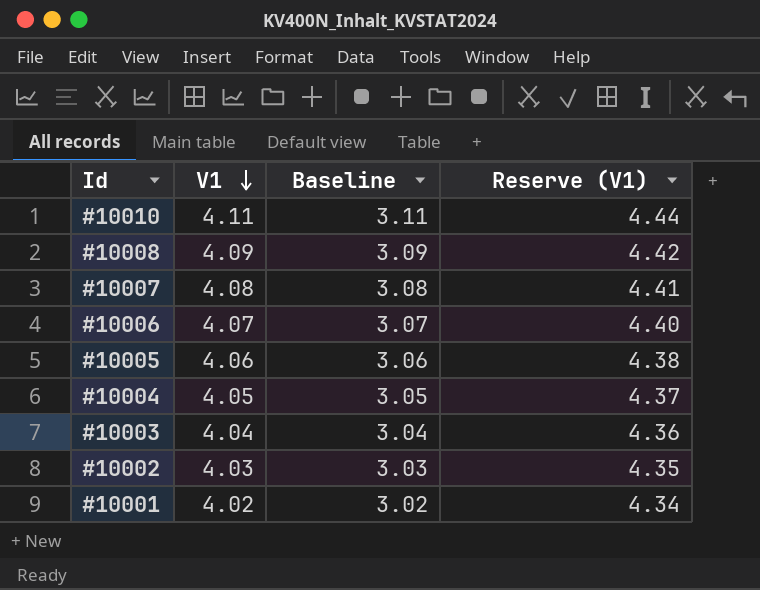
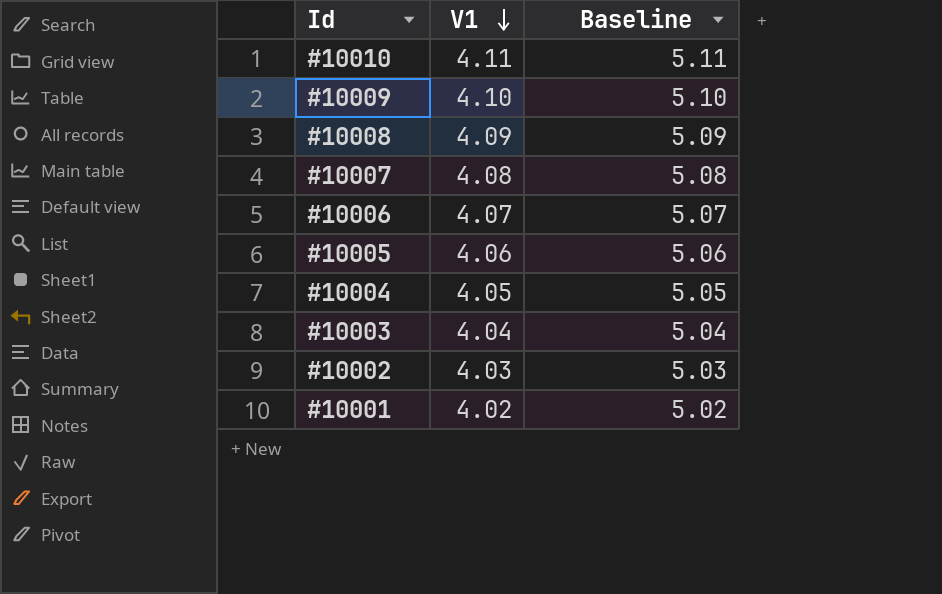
column Reserve (V1) | formula: [V1] * 1.08 -> none
column Baseline | formula: [V1] - 1 -> [V1] + 1
row #10009: none -> 4.10 | 5.10

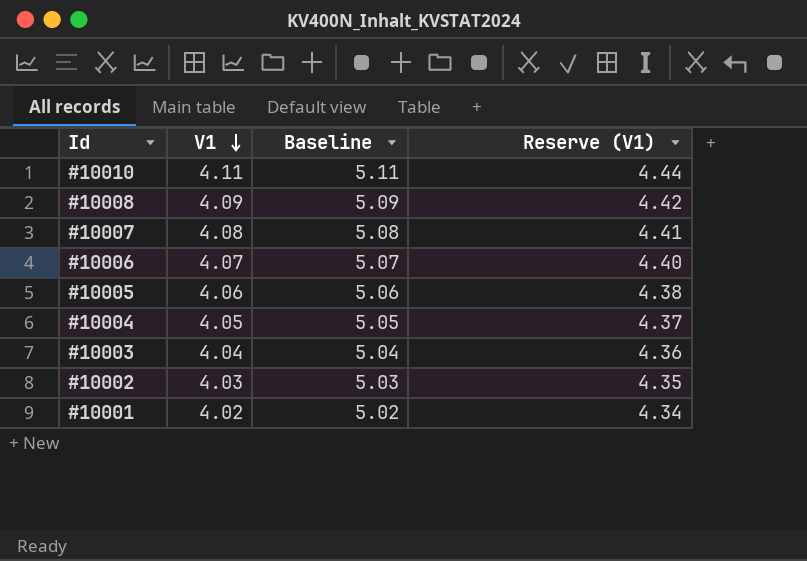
column Reserve (V1) | formula: none -> [V1] * 1.08
row #10009: 4.10 | 5.10 -> none

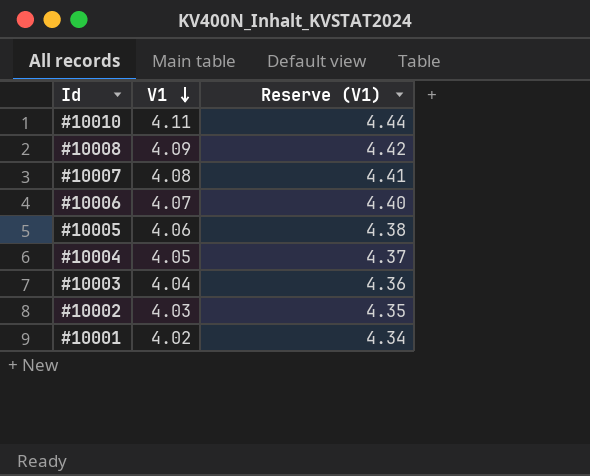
column Baseline | formula: [V1] + 1 -> none

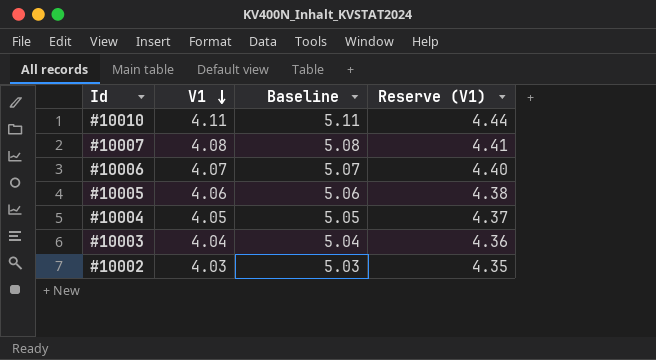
column Baseline | formula: none -> [V1] + 1
row #10008: 4.09 | 4.42 -> none
row #10001: 4.02 | 4.34 -> none

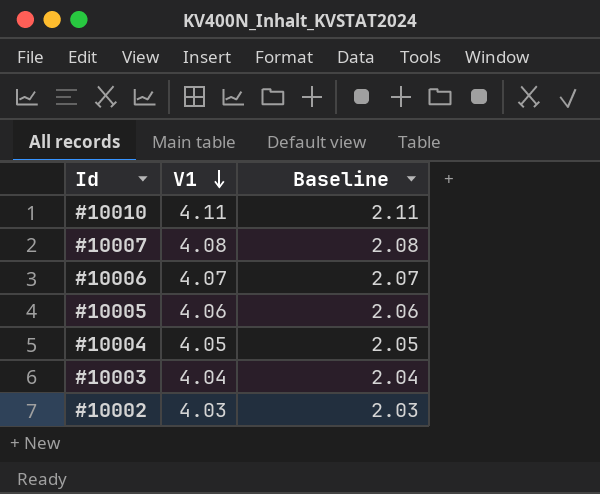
column Reserve (V1) | formula: [V1] * 1.08 -> none
column Baseline | formula: [V1] + 1 -> [V1] - 2

